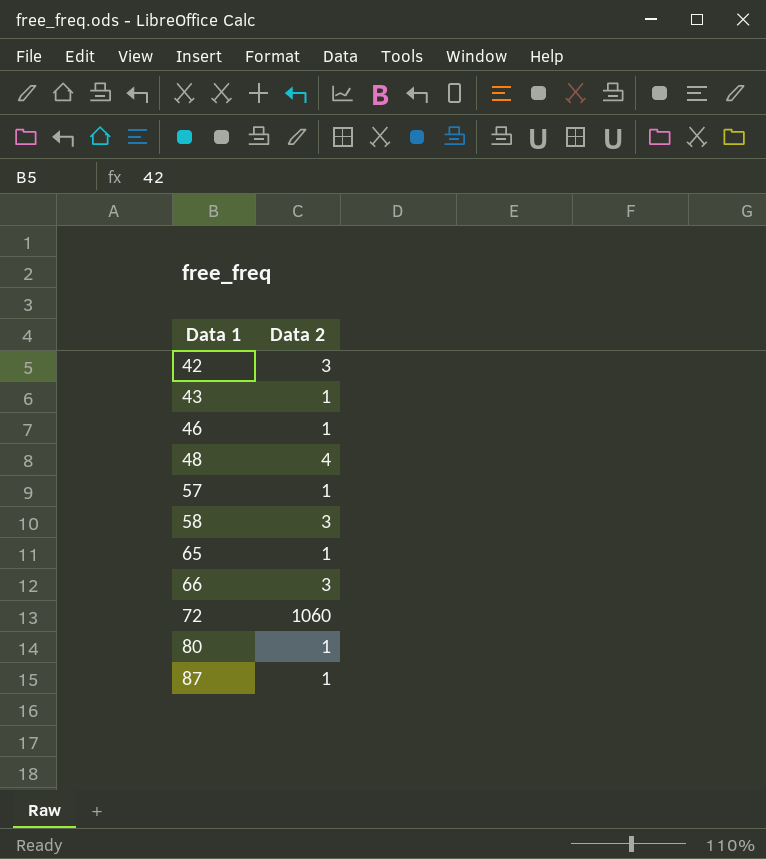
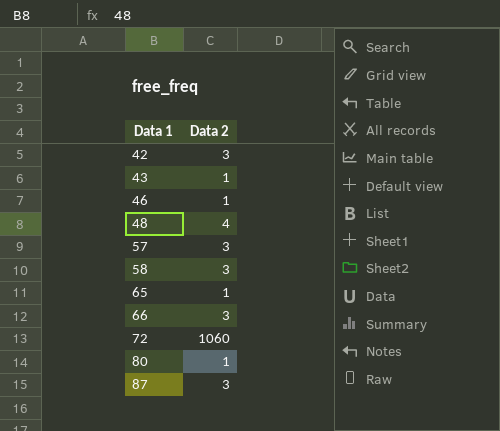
57 | Data 2: 1 -> 3
87 | Data 2: 1 -> 3

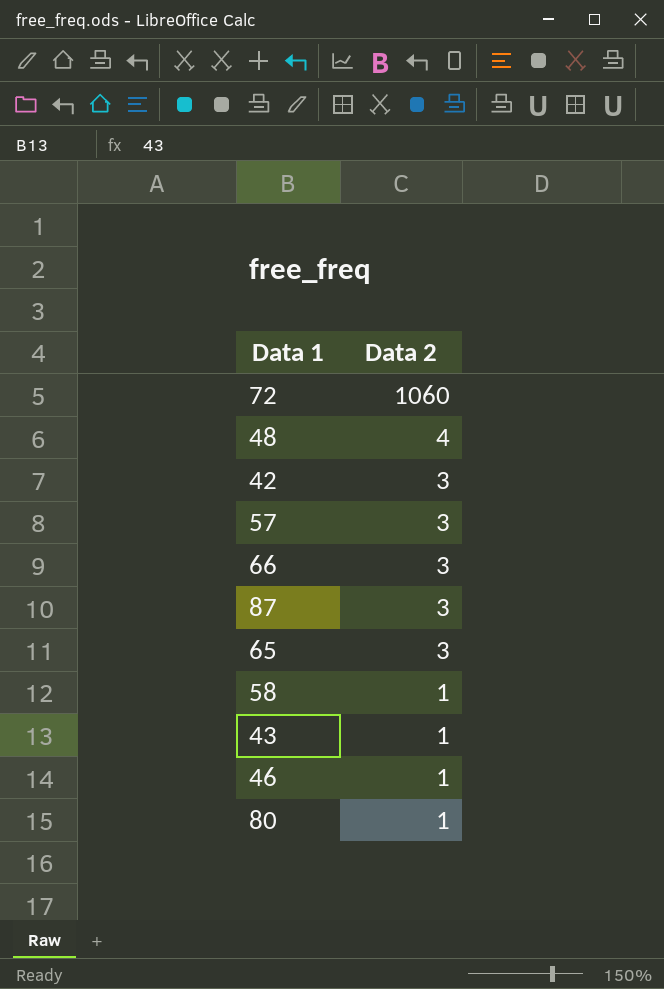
row order: Data 1 ascending -> Data 2 descending
65 | Data 2: 1 -> 3
58 | Data 2: 3 -> 1

